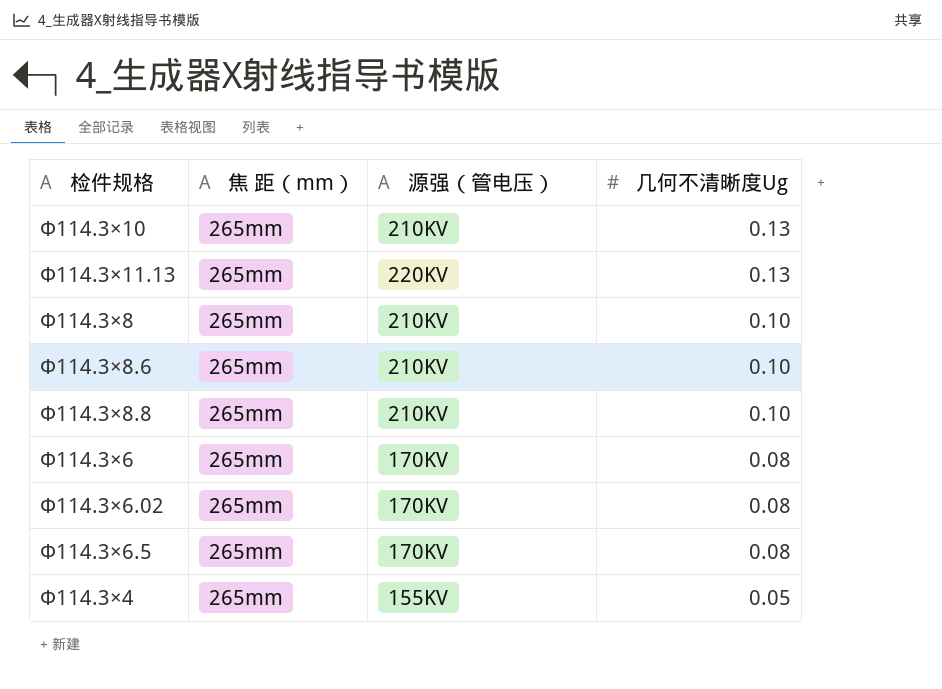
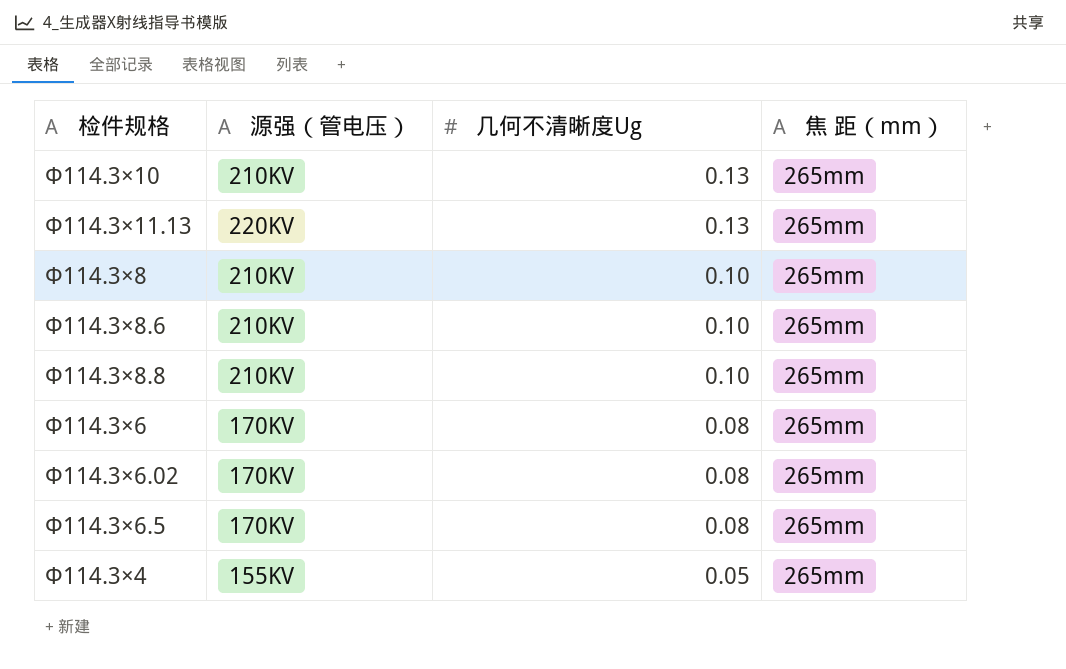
column 焦 距（mm） | position: 2 -> 4

